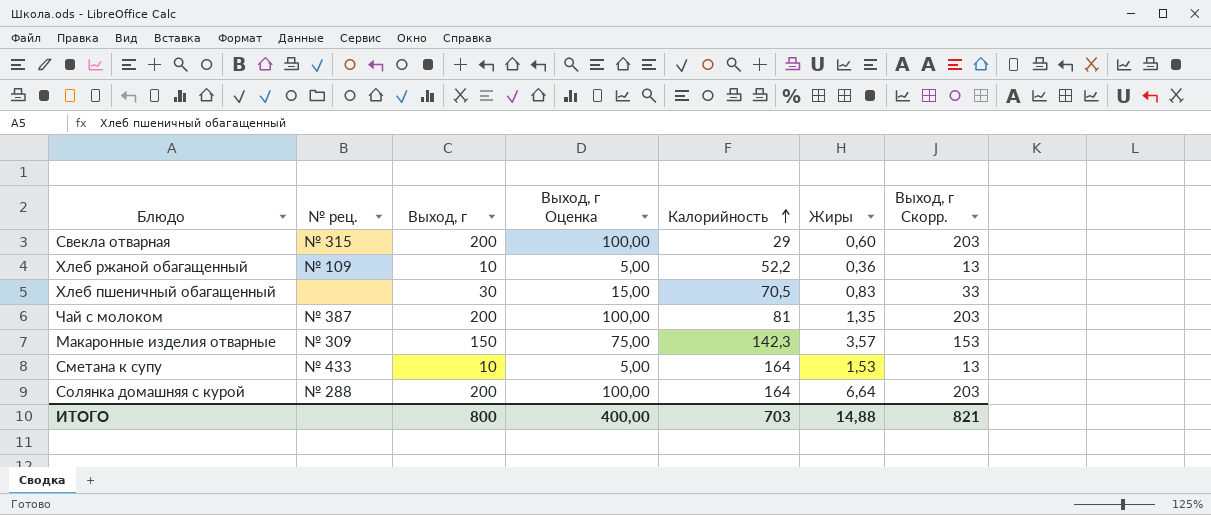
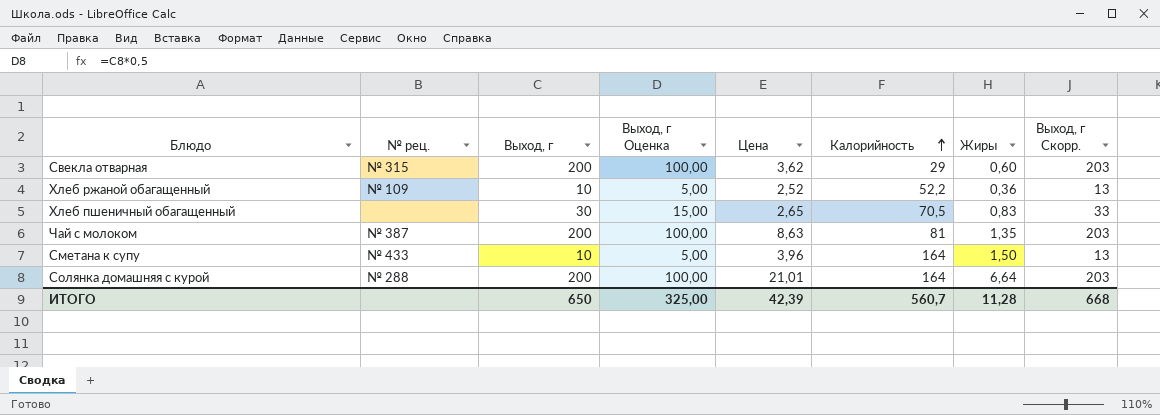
column Цена | position: none -> 5
row Макаронные изделия отварные: № 309 | 150 | 75,00 | 142,3 | 3,57 | 153 -> none
Сметана к супу | Жиры: 1,53 -> 1,50
ИТОГО | Выход, г: 800 -> 650
ИТОГО | Выход, г Оценка: 400,00 -> 325,00
ИТОГО | Калорийность: 703 -> 560,7
ИТОГО | Жиры: 14,88 -> 11,28
ИТОГО | Выход, г Скорр.: 821 -> 668

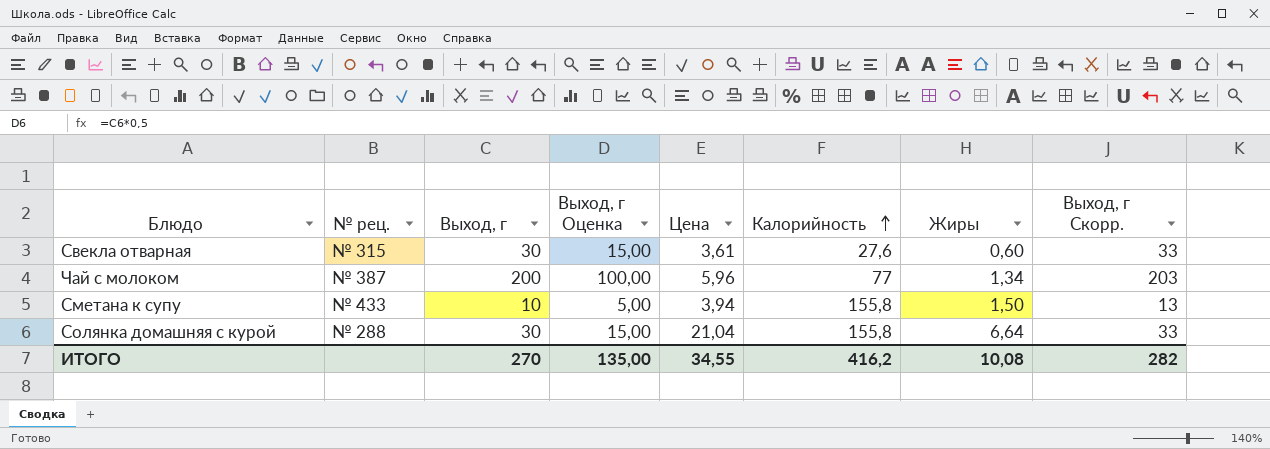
row Хлеб ржаной обагащенный: № 109 | 10 | 5,00 | 2,52 | 52,2 | 0,36 | 13 -> none
row Хлеб пшеничный обагащенный: none | 30 | 15,00 | 2,65 | 70,5 | 0,83 | 33 -> none
Свекла отварная | Выход, г: 200 -> 30
Свекла отварная | Выход, г Оценка: 100,00 -> 15,00
Свекла отварная | Цена: 3,62 -> 3,61
Свекла отварная | Калорийность: 29 -> 27,6
Свекла отварная | Выход, г Скорр.: 203 -> 33
Чай с молоком | Цена: 8,63 -> 5,96
Чай с молоком | Калорийность: 81 -> 77
Чай с молоком | Жиры: 1,35 -> 1,34
Сметана к супу | Цена: 3,96 -> 3,94
Сметана к супу | Калорийность: 164 -> 155,8
Солянка домашняя с курой | Выход, г: 200 -> 30
Солянка домашняя с курой | Выход, г Оценка: 100,00 -> 15,00
Солянка домашняя с курой | Цена: 21,01 -> 21,04
Солянка домашняя с курой | Калорийность: 164 -> 155,8
Солянка домашняя с курой | Выход, г Скорр.: 203 -> 33
ИТОГО | Выход, г: 650 -> 270
ИТОГО | Выход, г Оценка: 325,00 -> 135,00
ИТОГО | Цена: 42,39 -> 34,55
ИТОГО | Калорийность: 560,7 -> 416,2
ИТОГО | Жиры: 11,28 -> 10,08
ИТОГО | Выход, г Скорр.: 668 -> 282

